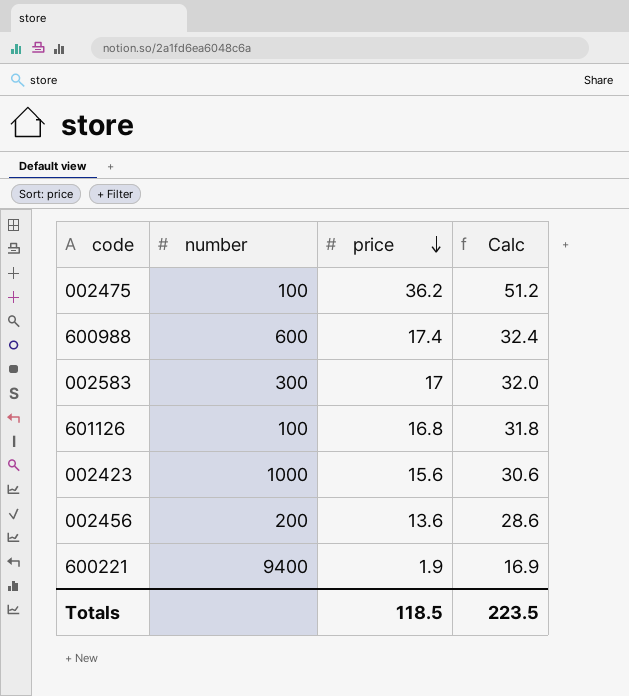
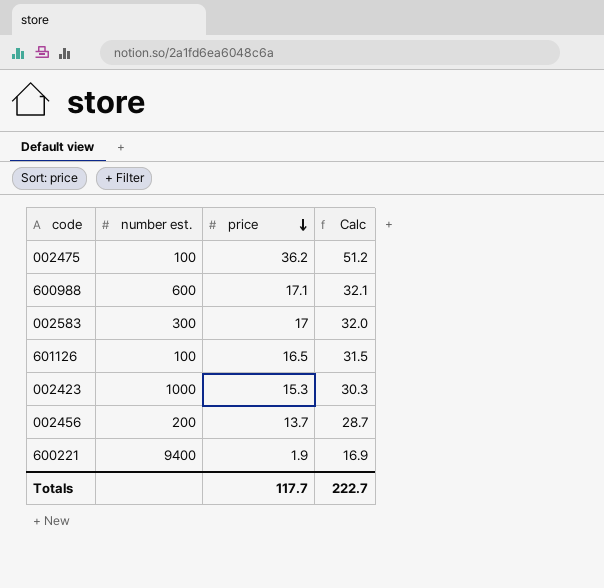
column name: number -> number est.
600988 | price: 17.4 -> 17.1
600988 | Calc: 32.4 -> 32.1
601126 | price: 16.8 -> 16.5
601126 | Calc: 31.8 -> 31.5
002423 | price: 15.6 -> 15.3
002423 | Calc: 30.6 -> 30.3
002456 | price: 13.6 -> 13.7
002456 | Calc: 28.6 -> 28.7
Totals | price: 118.5 -> 117.7
Totals | Calc: 223.5 -> 222.7

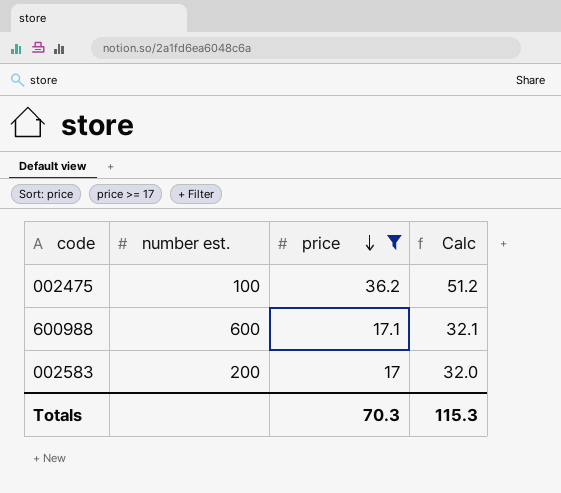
filter: none -> price >= 17
002583 | number est.: 300 -> 200
Totals | price: 117.7 -> 70.3
Totals | Calc: 222.7 -> 115.3

